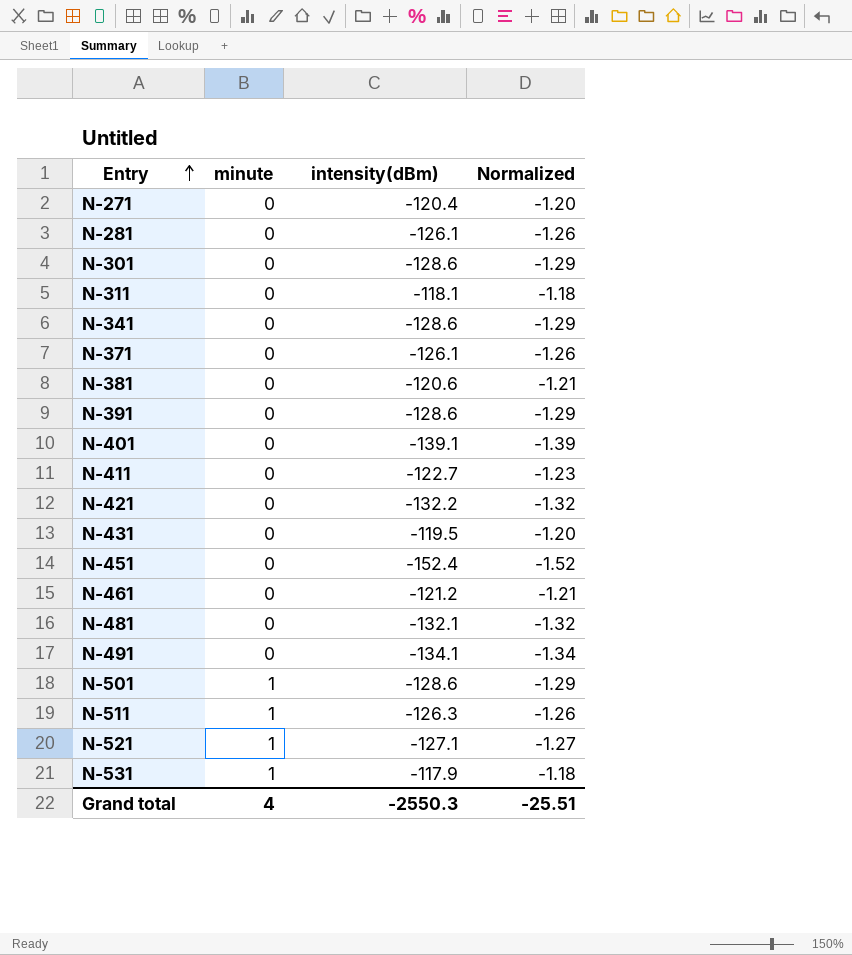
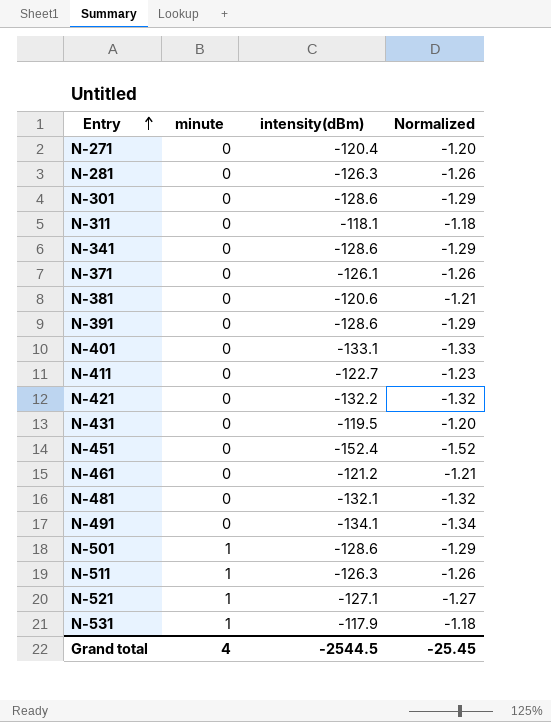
N-281 | intensity(dBm): -126.1 -> -126.3
N-401 | intensity(dBm): -139.1 -> -133.1
N-401 | Normalized: -1.39 -> -1.33
Grand total | intensity(dBm): -2550.3 -> -2544.5
Grand total | Normalized: -25.51 -> -25.45

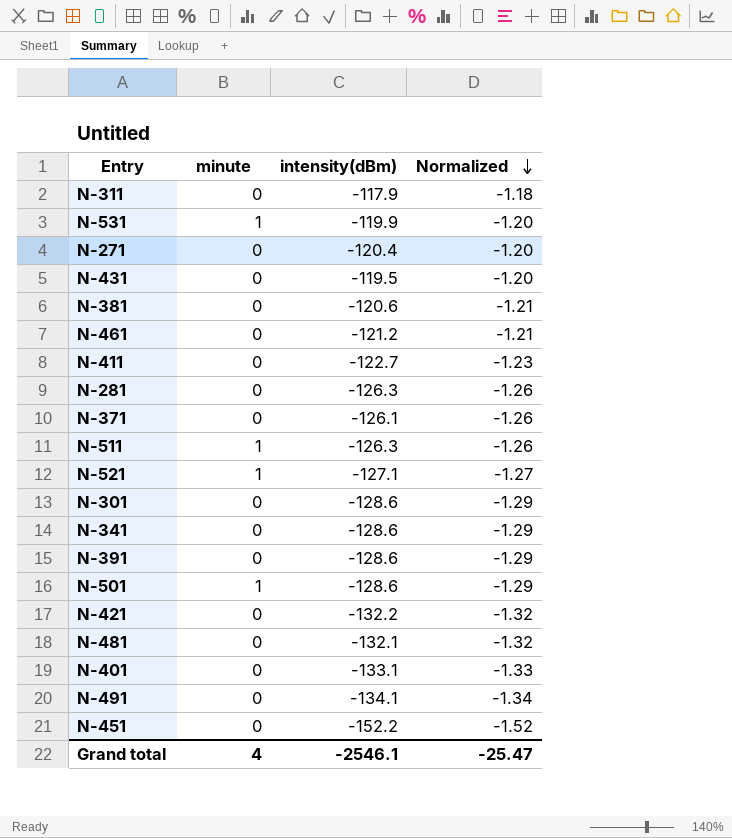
row order: Entry ascending -> Normalized descending
N-311 | intensity(dBm): -118.1 -> -117.9
N-531 | intensity(dBm): -117.9 -> -119.9
N-531 | Normalized: -1.18 -> -1.20
N-451 | intensity(dBm): -152.4 -> -152.2
Grand total | intensity(dBm): -2544.5 -> -2546.1
Grand total | Normalized: -25.45 -> -25.47

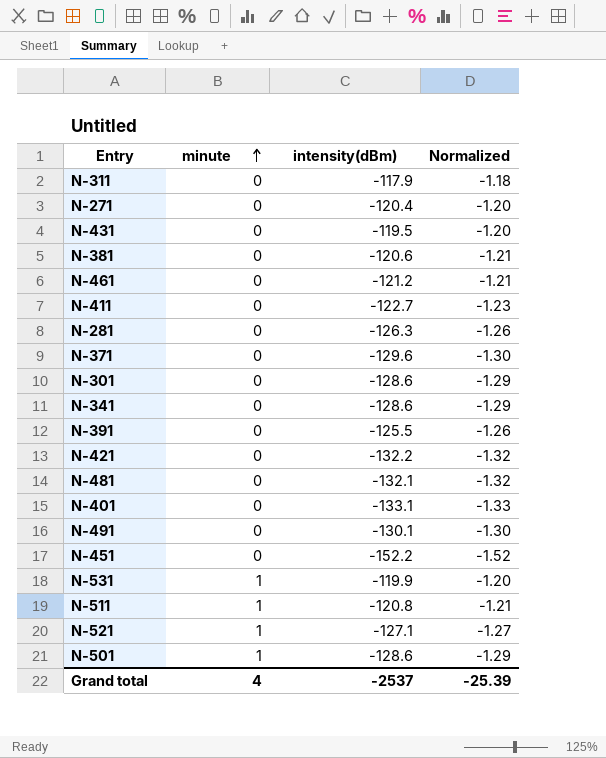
row order: Normalized descending -> minute ascending
N-371 | intensity(dBm): -126.1 -> -129.6
N-371 | Normalized: -1.26 -> -1.30
N-391 | intensity(dBm): -128.6 -> -125.5
N-391 | Normalized: -1.29 -> -1.26
N-491 | intensity(dBm): -134.1 -> -130.1
N-491 | Normalized: -1.34 -> -1.30
N-511 | intensity(dBm): -126.3 -> -120.8
N-511 | Normalized: -1.26 -> -1.21
Grand total | intensity(dBm): -2546.1 -> -2537
Grand total | Normalized: -25.47 -> -25.39

